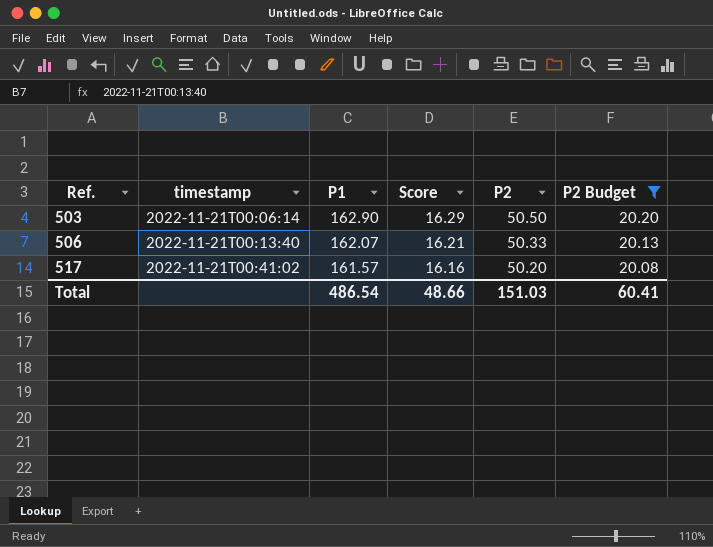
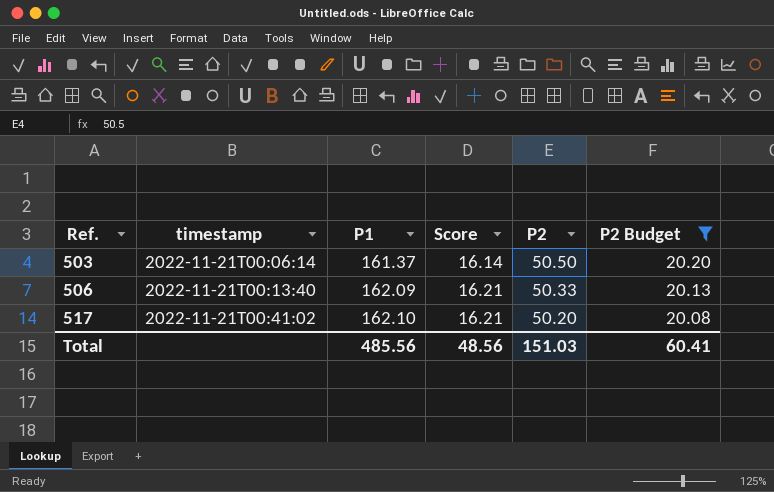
503 | P1: 162.90 -> 161.37
503 | Score: 16.29 -> 16.14
506 | P1: 162.07 -> 162.09
517 | P1: 161.57 -> 162.10
517 | Score: 16.16 -> 16.21
Total | P1: 486.54 -> 485.56
Total | Score: 48.66 -> 48.56

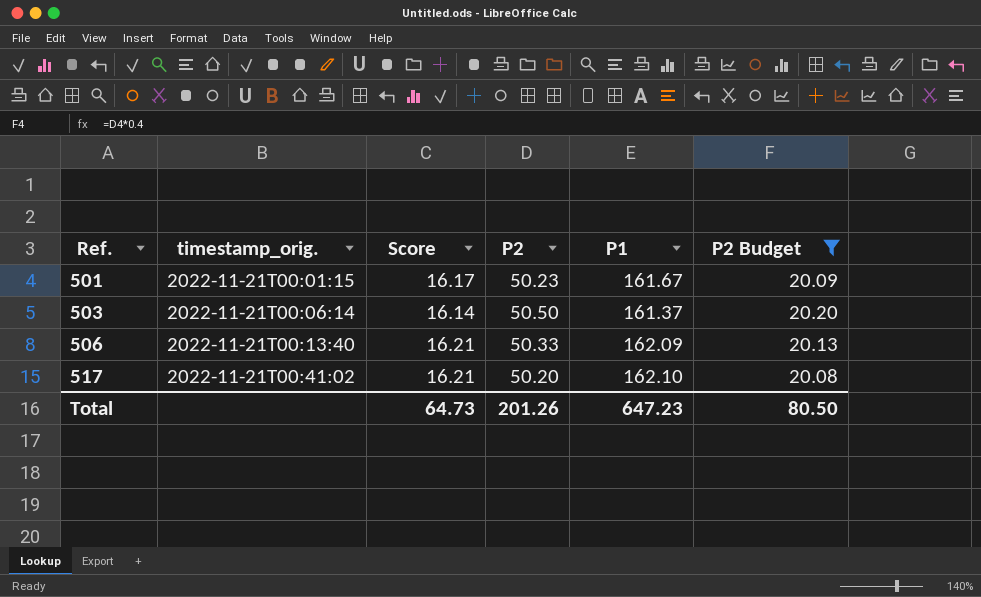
column name: timestamp -> timestamp_orig.
column P1 | position: 3 -> 5
row 501: none -> 2022-11-21T00:01:15 | 16.17 | 50.23 | 161.67 | 20.09
Total | Score: 48.56 -> 64.73
Total | P2: 151.03 -> 201.26
Total | P1: 485.56 -> 647.23
Total | P2 Budget: 60.41 -> 80.50

